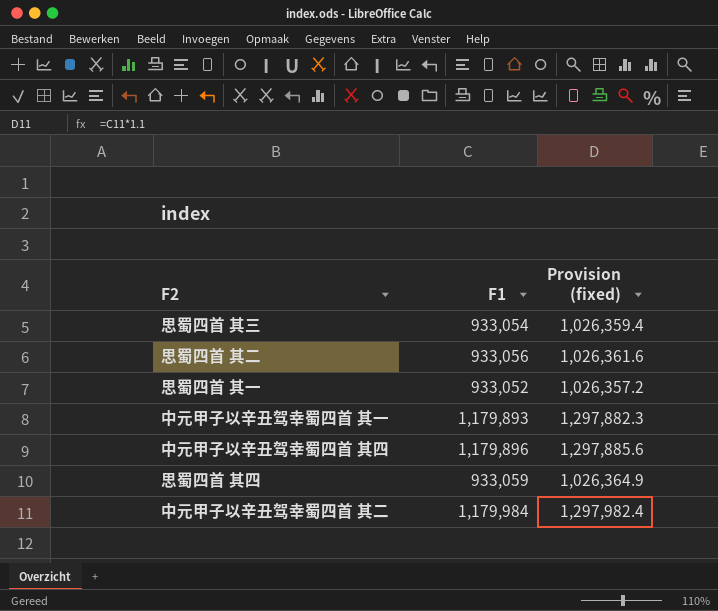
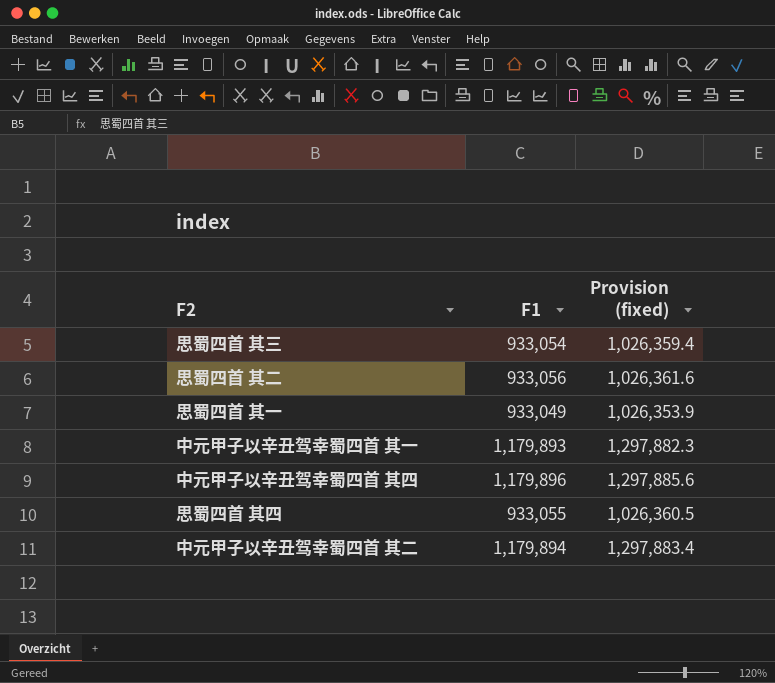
思蜀四首 其一 | F1: 933,052 -> 933,049
思蜀四首 其一 | Provision (fixed): 1,026,357.2 -> 1,026,353.9
思蜀四首 其四 | F1: 933,059 -> 933,055
思蜀四首 其四 | Provision (fixed): 1,026,364.9 -> 1,026,360.5
中元甲子以辛丑驾幸蜀四首 其二 | F1: 1,179,984 -> 1,179,894
中元甲子以辛丑驾幸蜀四首 其二 | Provision (fixed): 1,297,982.4 -> 1,297,883.4

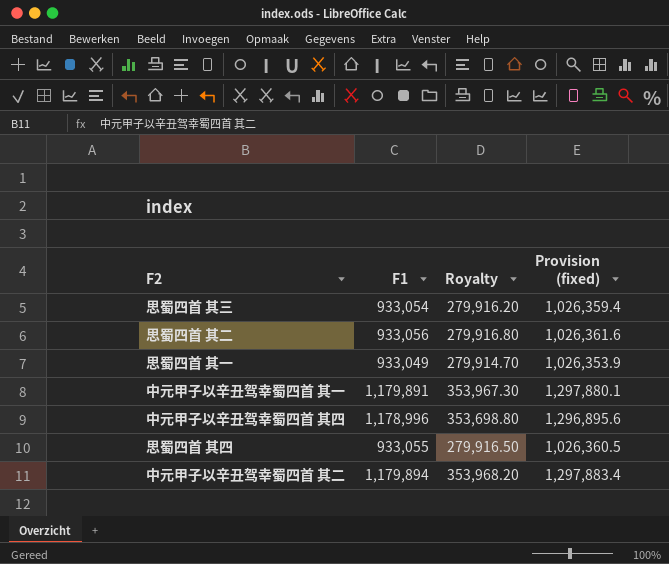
column Royalty | formula: none -> [F1] * 0.3
中元甲子以辛丑驾幸蜀四首 其一 | F1: 1,179,893 -> 1,179,891
中元甲子以辛丑驾幸蜀四首 其一 | Provision (fixed): 1,297,882.3 -> 1,297,880.1
中元甲子以辛丑驾幸蜀四首 其四 | F1: 1,179,896 -> 1,178,996
中元甲子以辛丑驾幸蜀四首 其四 | Provision (fixed): 1,297,885.6 -> 1,296,895.6

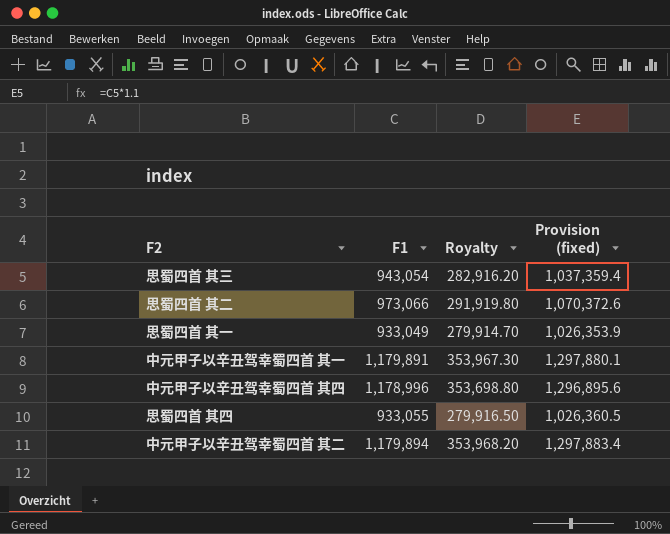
思蜀四首 其三 | F1: 933,054 -> 943,054
思蜀四首 其三 | Royalty: 279,916.20 -> 282,916.20
思蜀四首 其三 | Provision (fixed): 1,026,359.4 -> 1,037,359.4
思蜀四首 其二 | F1: 933,056 -> 973,066
思蜀四首 其二 | Royalty: 279,916.80 -> 291,919.80
思蜀四首 其二 | Provision (fixed): 1,026,361.6 -> 1,070,372.6

